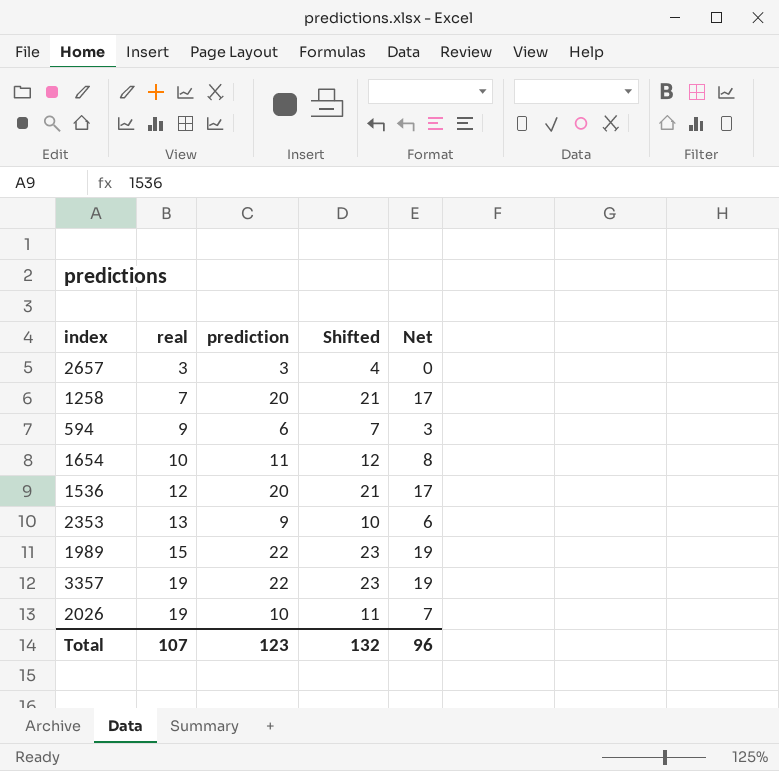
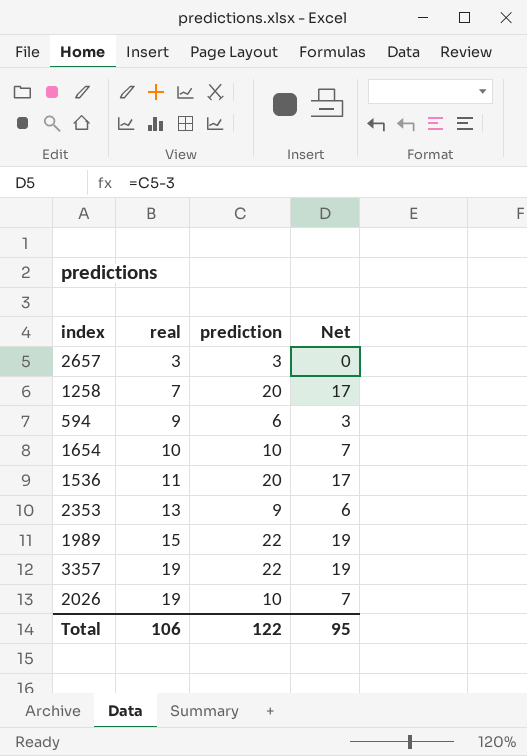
column Shifted | formula: [prediction] + 1 -> none
1654 | prediction: 11 -> 10
1654 | Net: 8 -> 7
1536 | real: 12 -> 11
Total | real: 107 -> 106
Total | prediction: 123 -> 122
Total | Net: 96 -> 95

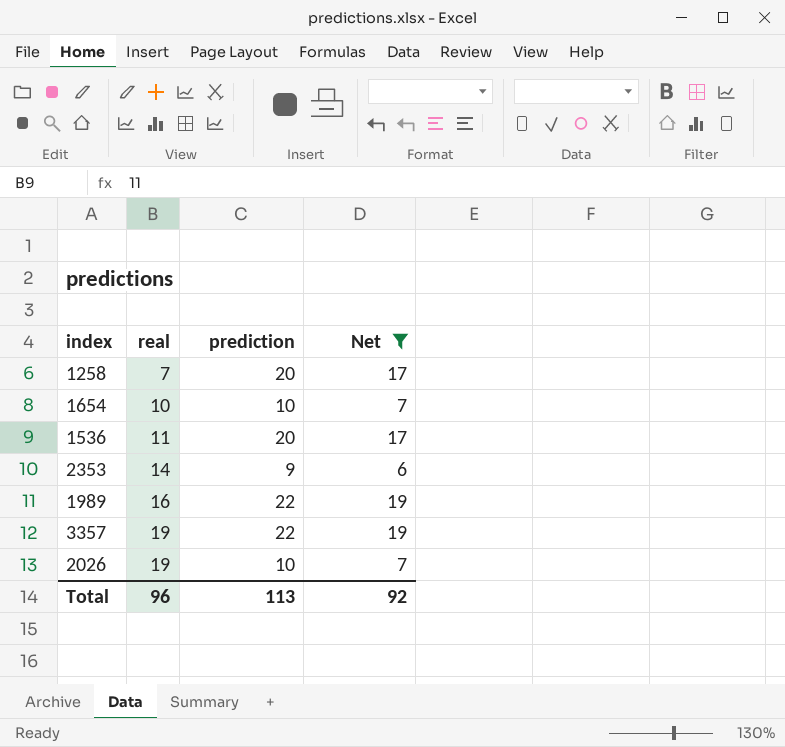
filter: none -> Net >= 6
2353 | real: 13 -> 14
1989 | real: 15 -> 16
Total | real: 106 -> 96
Total | prediction: 122 -> 113
Total | Net: 95 -> 92

